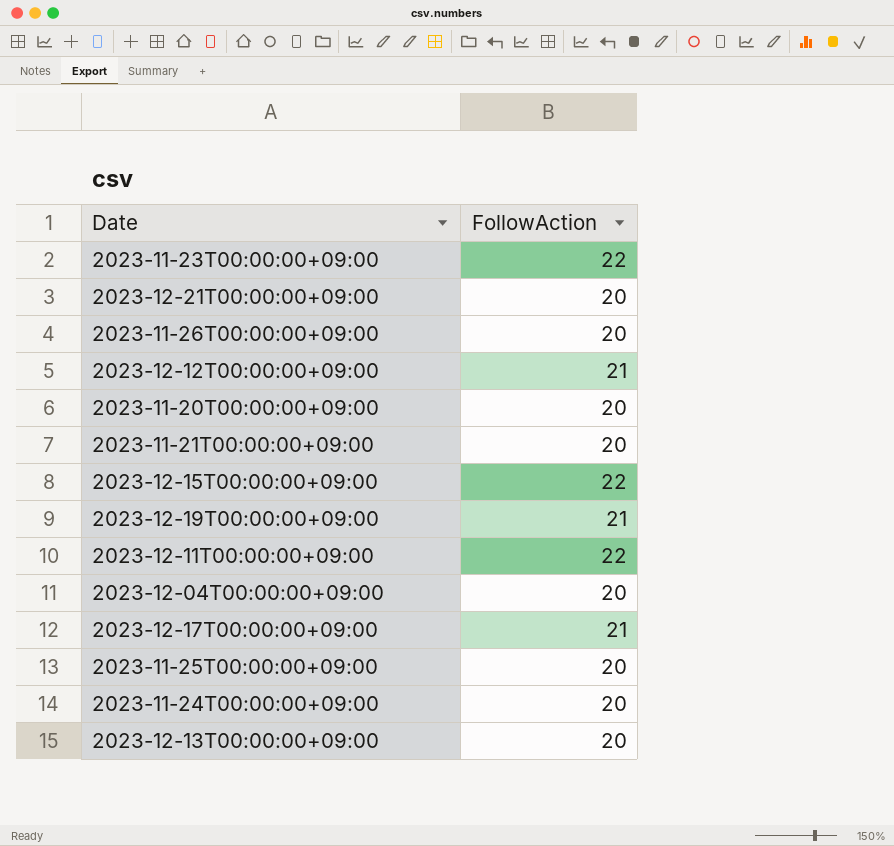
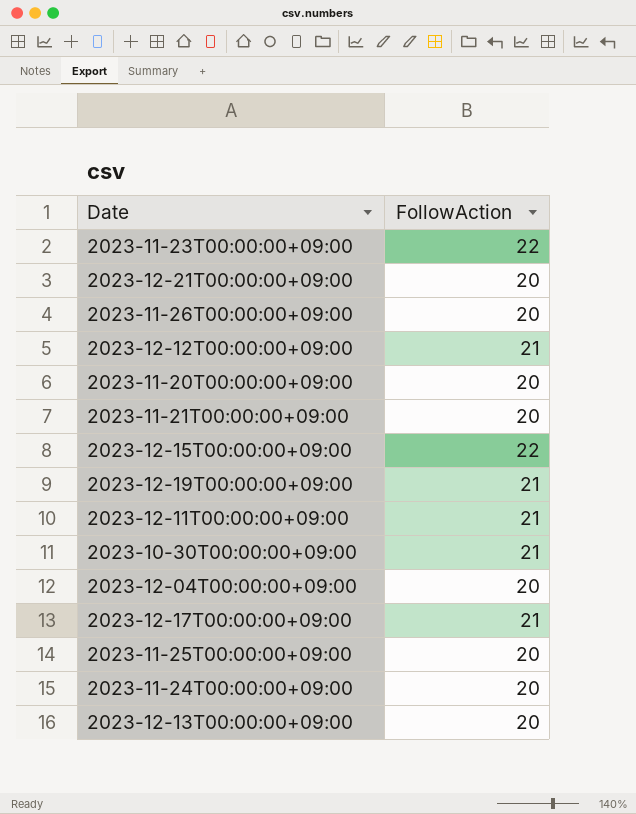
2023-12-11T00:00:00+09:00 | FollowAction: 22 -> 21
row 2023-10-30T00:00:00+09:00: none -> 21

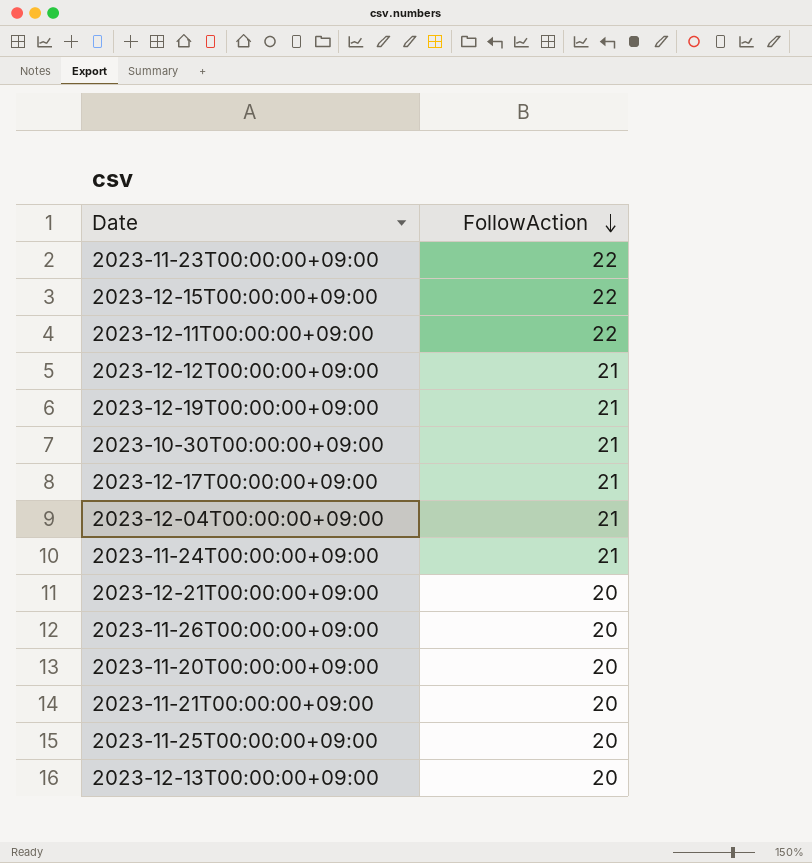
row order: none -> FollowAction descending
2023-12-11T00:00:00+09:00 | FollowAction: 21 -> 22
2023-12-04T00:00:00+09:00 | FollowAction: 20 -> 21
2023-11-24T00:00:00+09:00 | FollowAction: 20 -> 21

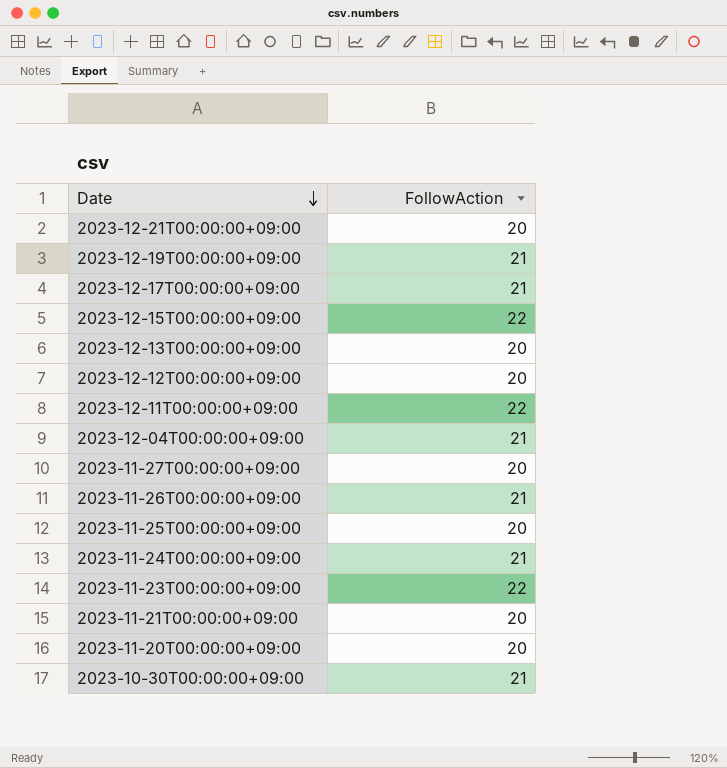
row order: FollowAction descending -> Date descending
2023-12-12T00:00:00+09:00 | FollowAction: 21 -> 20
row 2023-11-27T00:00:00+09:00: none -> 20
2023-11-26T00:00:00+09:00 | FollowAction: 20 -> 21

